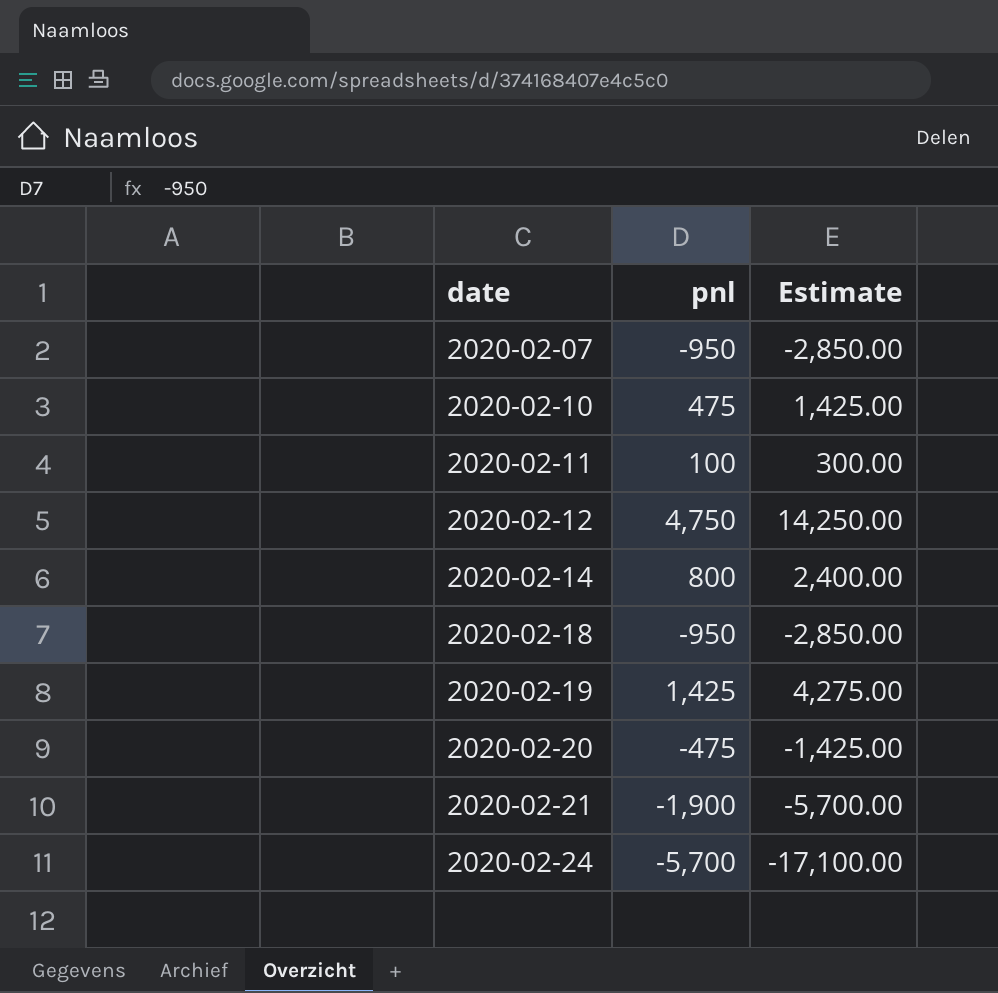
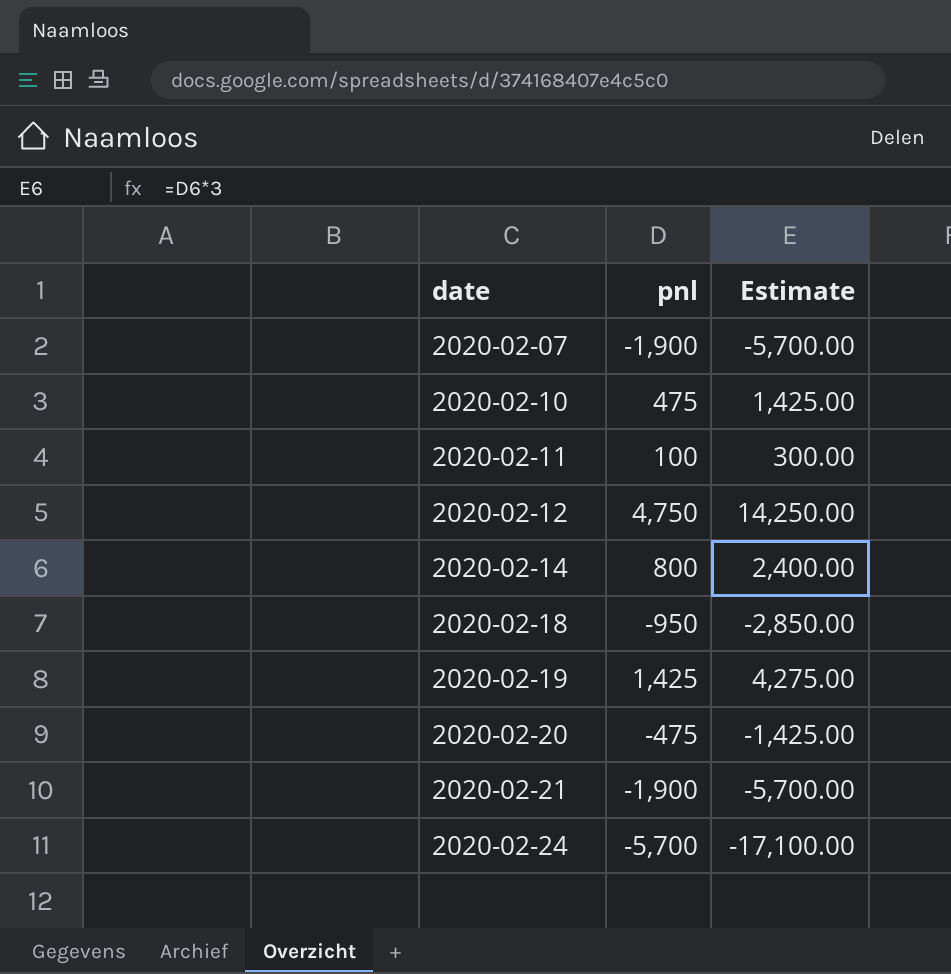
2020-02-07 | pnl: -950 -> -1,900
2020-02-07 | Estimate: -2,850.00 -> -5,700.00

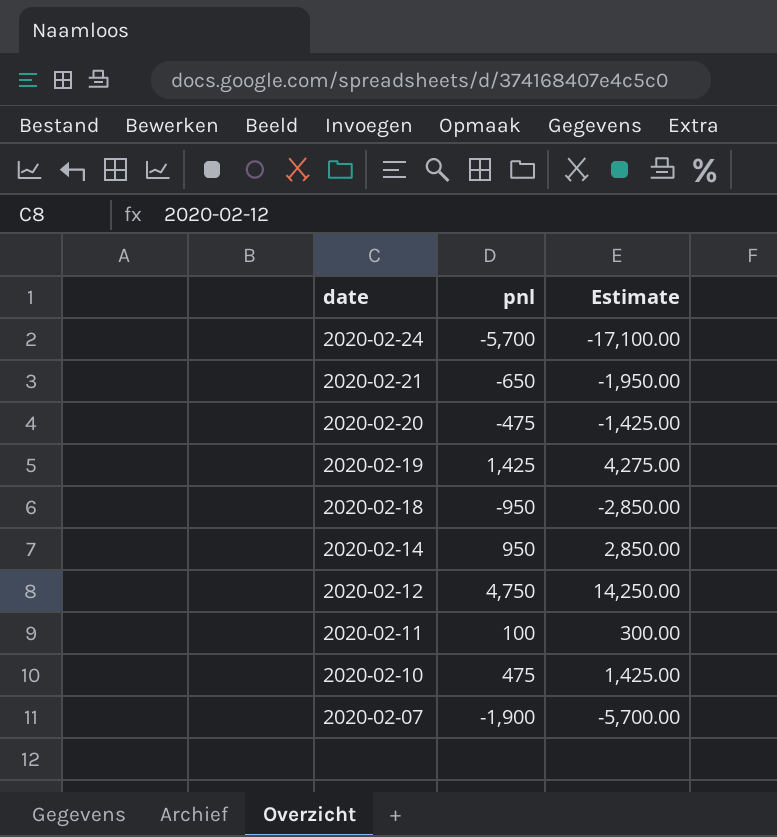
row order: date ascending -> date descending
2020-02-21 | pnl: -1,900 -> -650
2020-02-21 | Estimate: -5,700.00 -> -1,950.00
2020-02-14 | pnl: 800 -> 950
2020-02-14 | Estimate: 2,400.00 -> 2,850.00

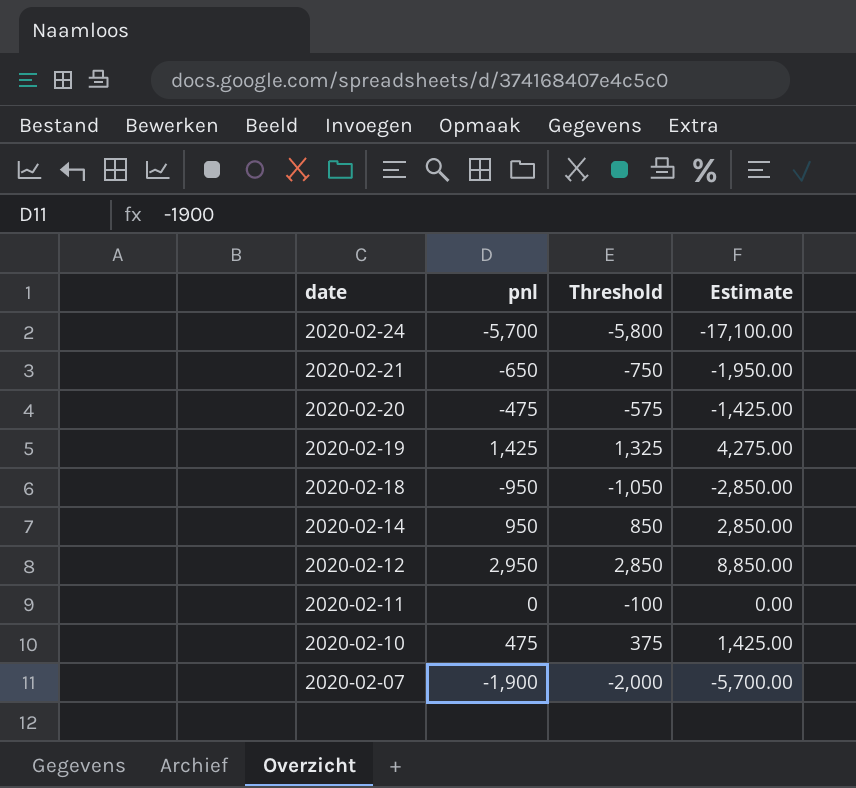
column Threshold | formula: none -> [pnl] - 100
2020-02-12 | pnl: 4,750 -> 2,950
2020-02-12 | Estimate: 14,250.00 -> 8,850.00
2020-02-11 | pnl: 100 -> 0
2020-02-11 | Estimate: 300.00 -> 0.00

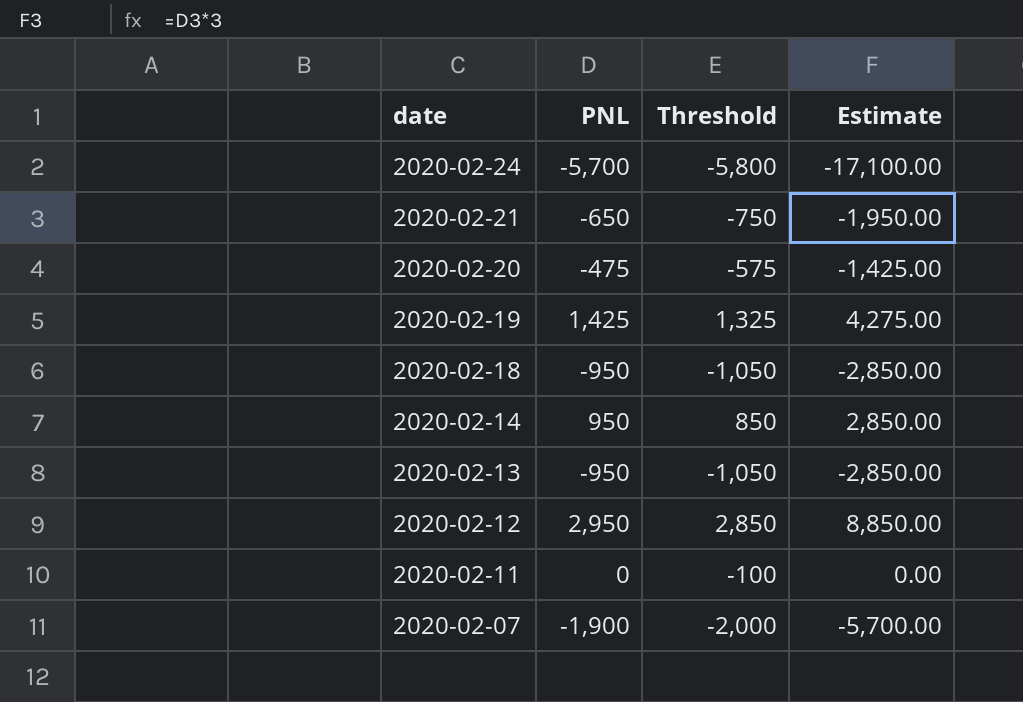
column name: pnl -> PNL
row 2020-02-10: 475 | 375 | 1,425.00 -> none
row 2020-02-13: none -> -950 | -1,050 | -2,850.00

